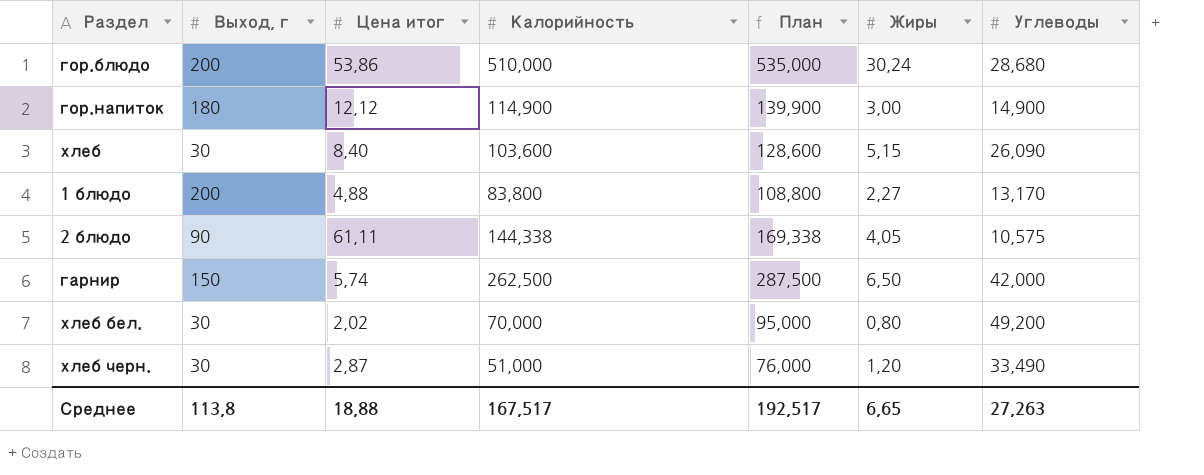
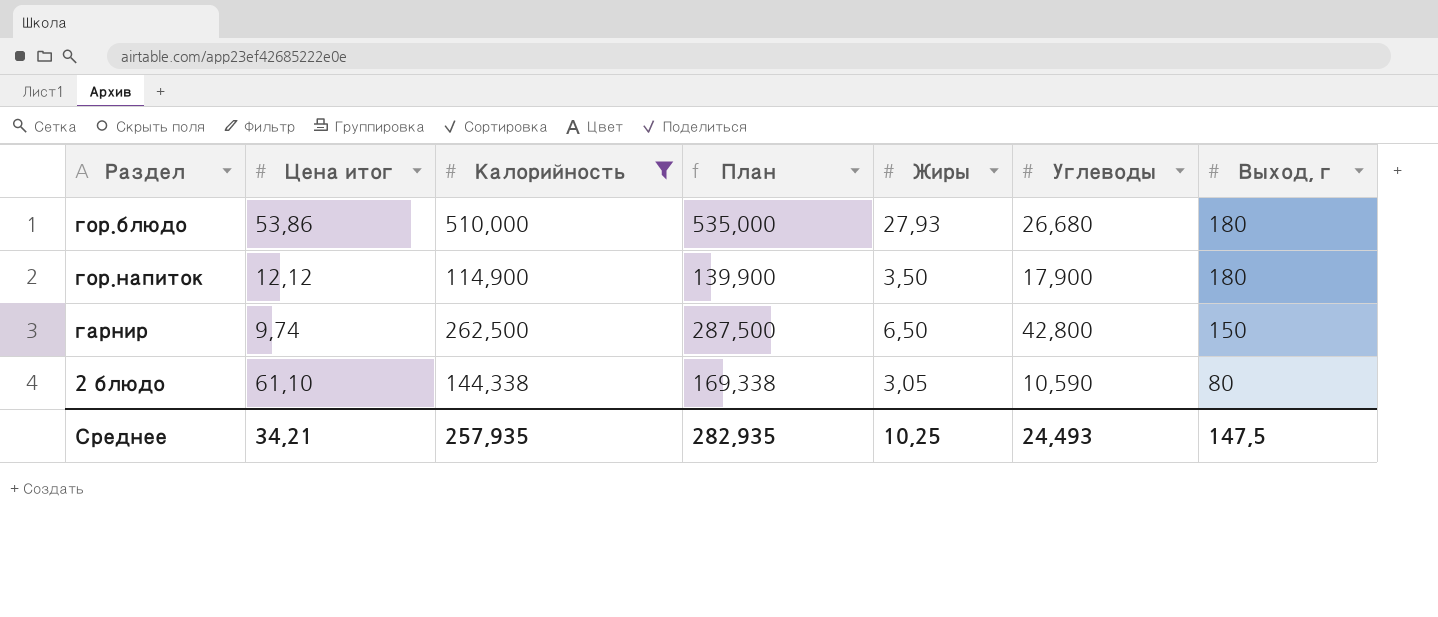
filter: none -> Калорийность >= 114,900
row order: none -> Выход, г descending
column Выход, г | position: 2 -> 7
гор.блюдо | Жиры: 30,24 -> 27,93
гор.блюдо | Углеводы: 28,680 -> 26,680
гор.блюдо | Выход, г: 200 -> 180
гор.напиток | Жиры: 3,00 -> 3,50
гор.напиток | Углеводы: 14,900 -> 17,900
гарнир | Цена итог: 5,74 -> 9,74
гарнир | Углеводы: 42,000 -> 42,800
2 блюдо | Цена итог: 61,11 -> 61,10
2 блюдо | Жиры: 4,05 -> 3,05
2 блюдо | Углеводы: 10,575 -> 10,590
2 блюдо | Выход, г: 90 -> 80
Среднее | Цена итог: 18,88 -> 34,21
Среднее | Калорийность: 167,517 -> 257,935
Среднее | План: 192,517 -> 282,935
Среднее | Жиры: 6,65 -> 10,25
Среднее | Углеводы: 27,263 -> 24,493
Среднее | Выход, г: 113,8 -> 147,5

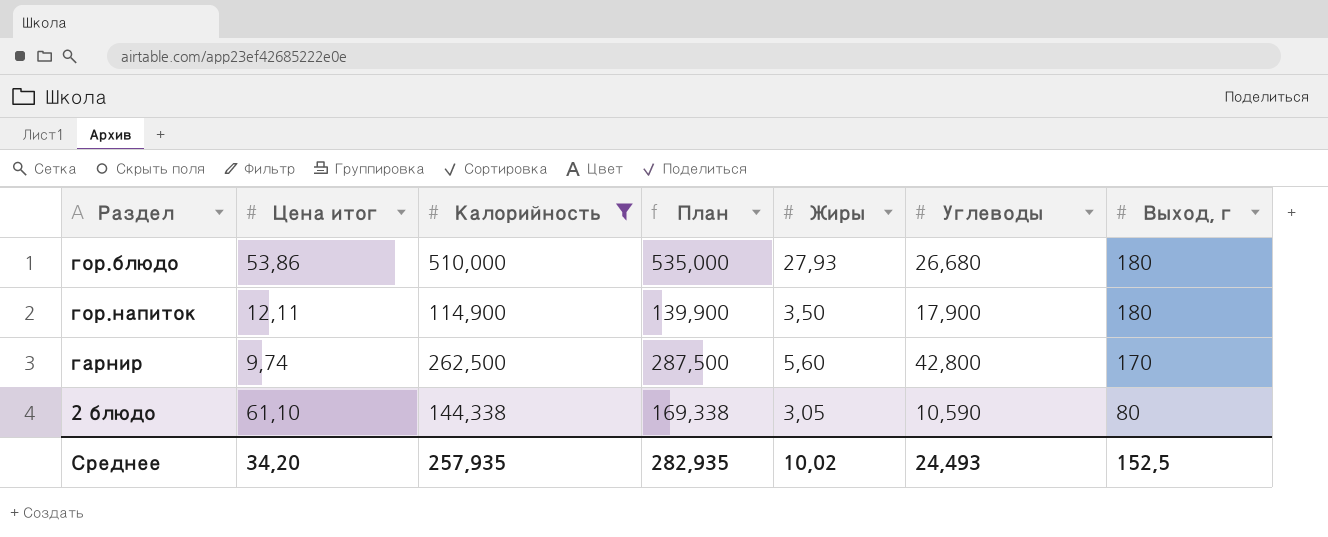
гор.напиток | Цена итог: 12,12 -> 12,11
гарнир | Жиры: 6,50 -> 5,60
гарнир | Выход, г: 150 -> 170
Среднее | Цена итог: 34,21 -> 34,20
Среднее | Жиры: 10,25 -> 10,02
Среднее | Выход, г: 147,5 -> 152,5

